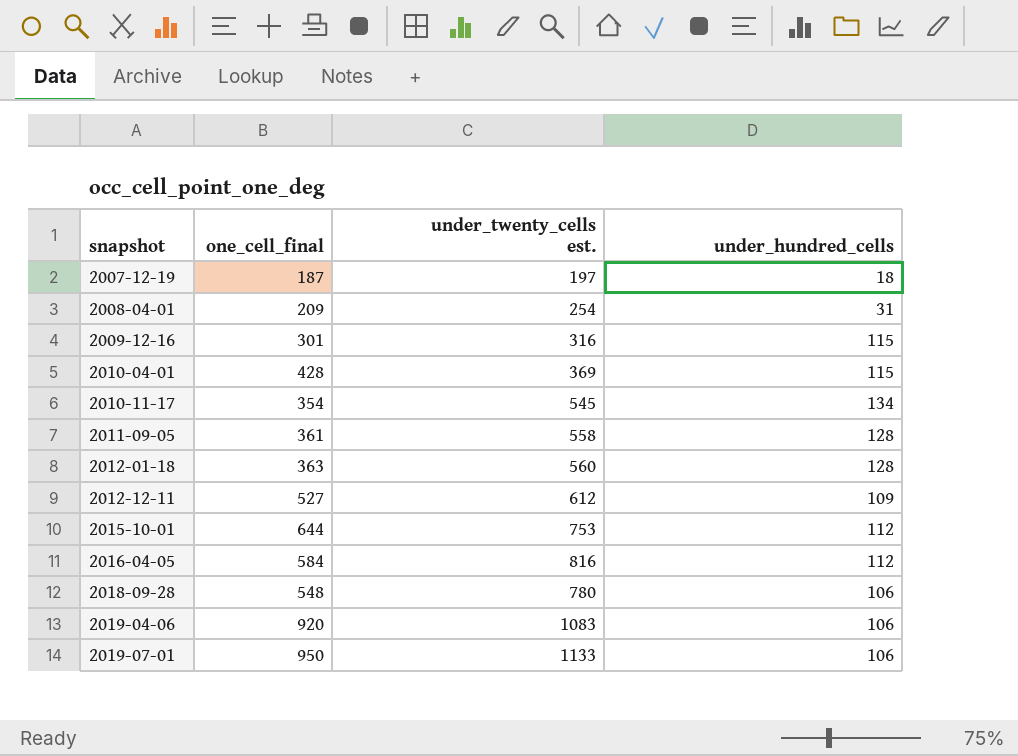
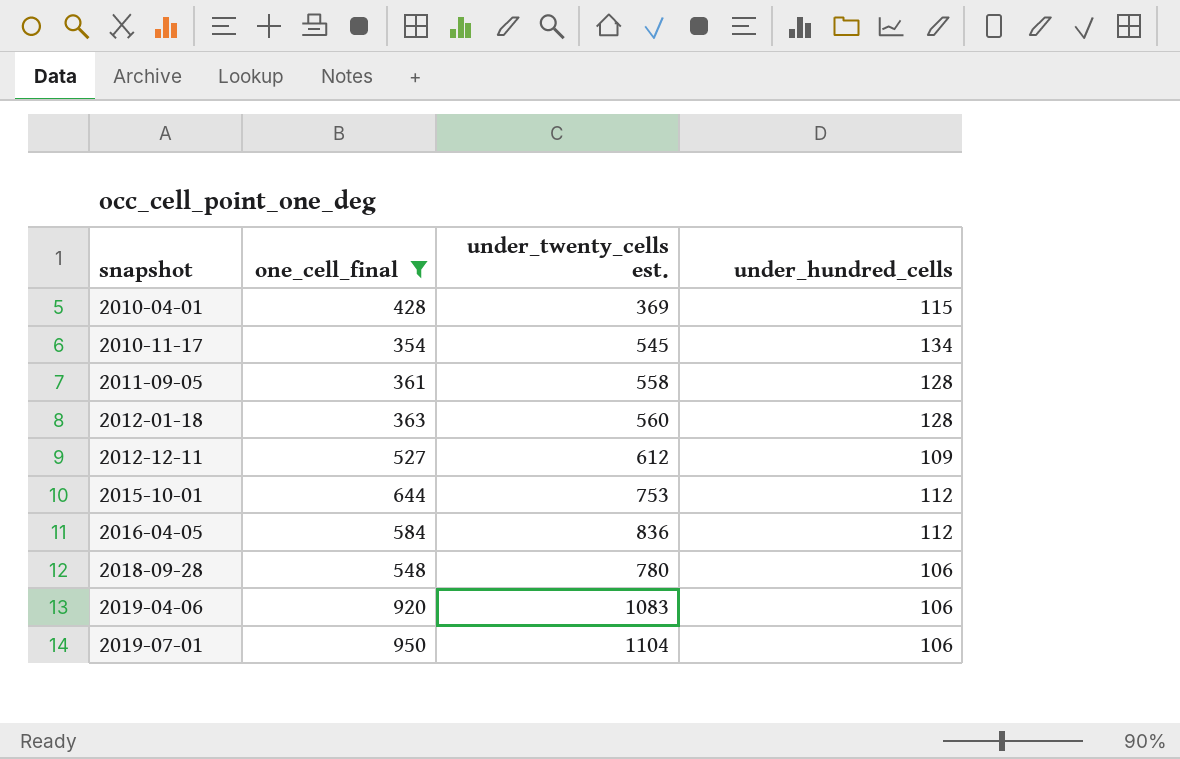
filter: none -> one_cell_final >= 354
2016-04-05 | under_twenty_cells est.: 816 -> 836
2019-07-01 | under_twenty_cells est.: 1133 -> 1104

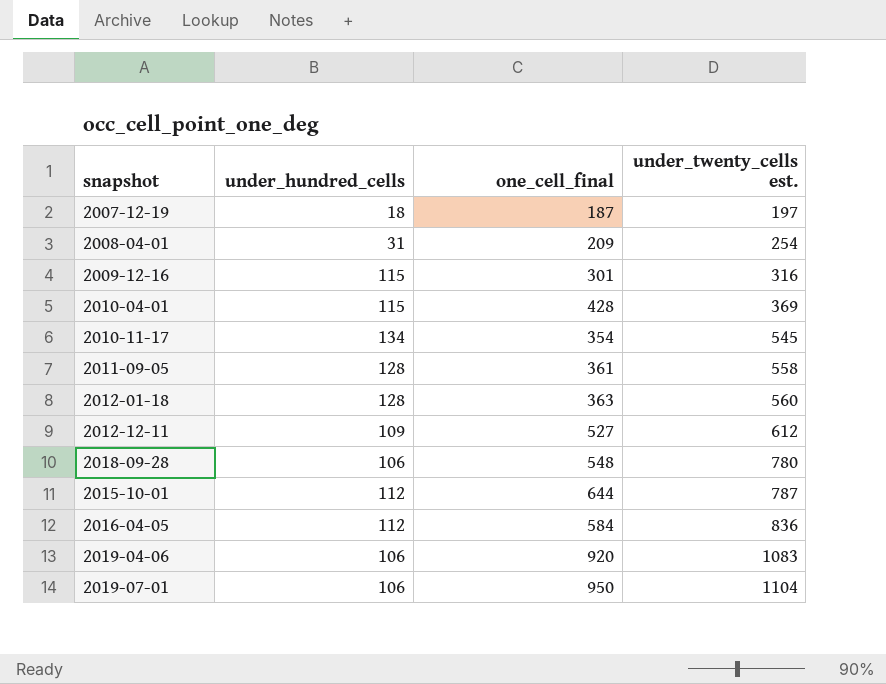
filter: one_cell_final >= 354 -> none
row order: snapshot ascending -> under_twenty_cells est. ascending
column under_hundred_cells | position: 4 -> 2
2015-10-01 | under_twenty_cells est.: 753 -> 787

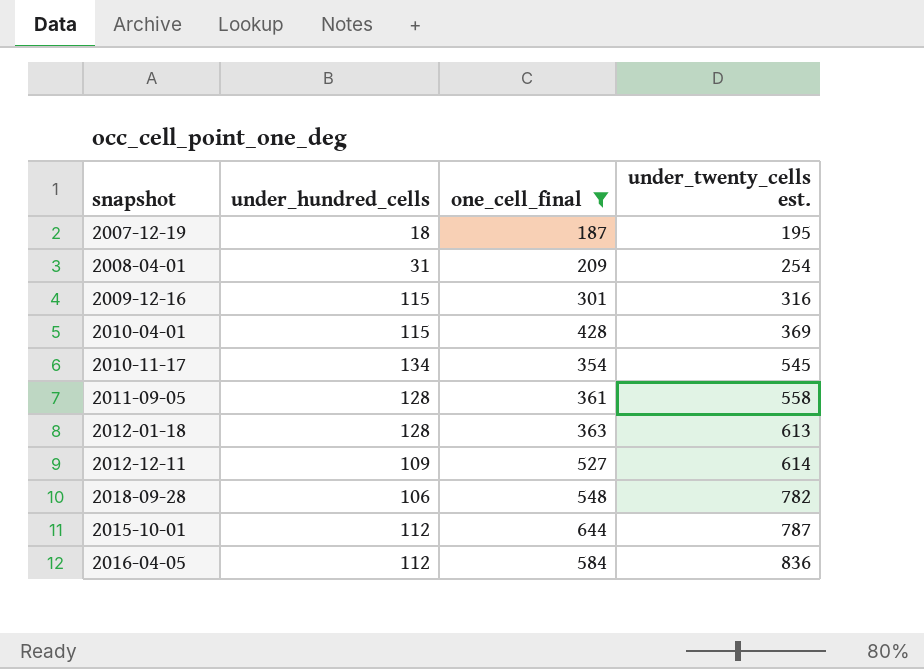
filter: none -> one_cell_final <= 644
2007-12-19 | under_twenty_cells est.: 197 -> 195
2012-01-18 | under_twenty_cells est.: 560 -> 613
2012-12-11 | under_twenty_cells est.: 612 -> 614
2018-09-28 | under_twenty_cells est.: 780 -> 782

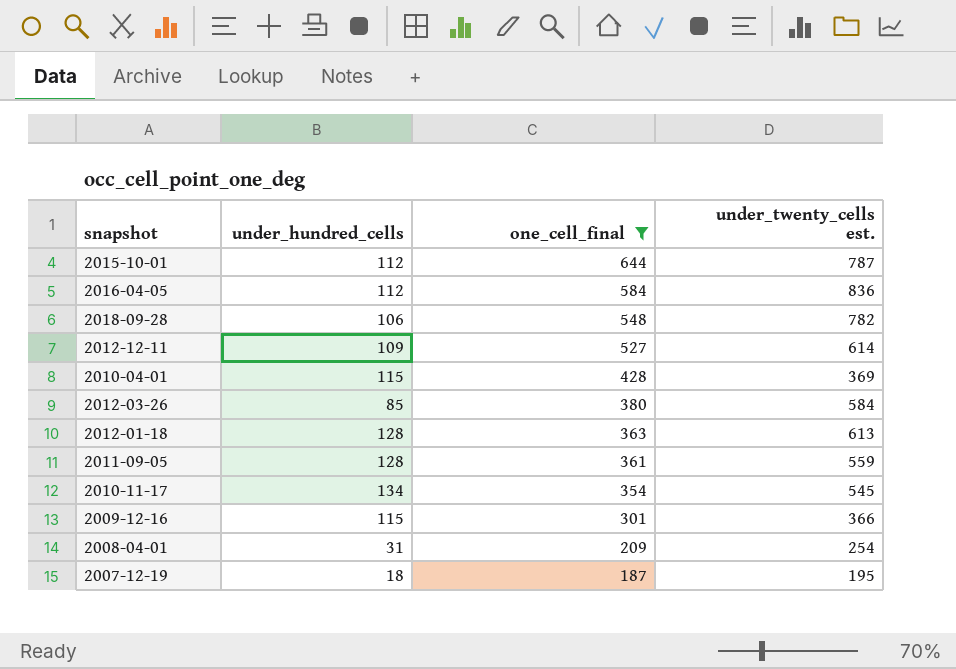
row order: under_twenty_cells est. ascending -> one_cell_final descending
row 2012-03-26: none -> 85 | 380 | 584
2011-09-05 | under_twenty_cells est.: 558 -> 559
2009-12-16 | under_twenty_cells est.: 316 -> 366

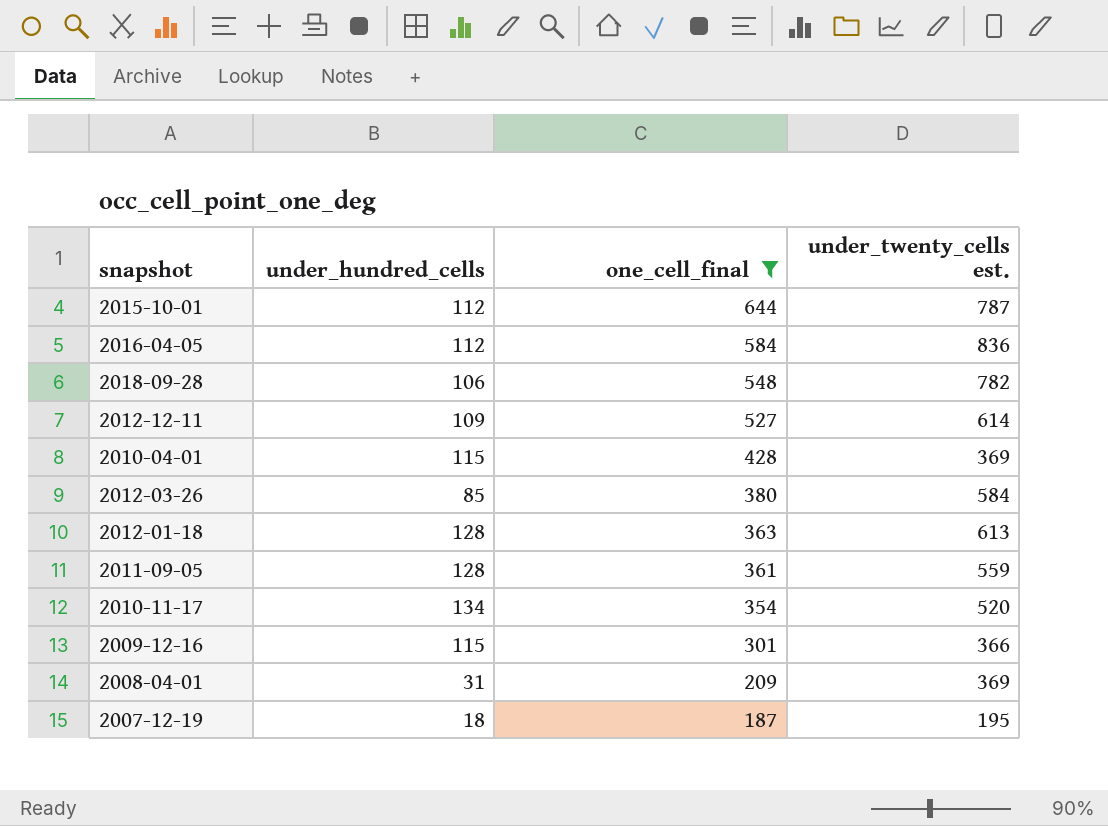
2010-11-17 | under_twenty_cells est.: 545 -> 520
2008-04-01 | under_twenty_cells est.: 254 -> 369

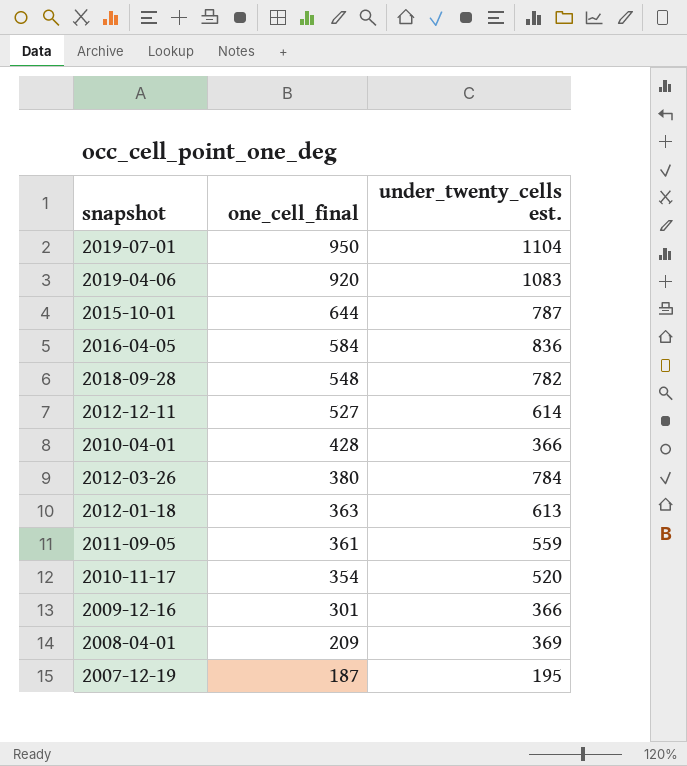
filter: one_cell_final <= 644 -> none
column under_hundred_cells | position: 2 -> none
2010-04-01 | under_twenty_cells est.: 369 -> 366
2012-03-26 | under_twenty_cells est.: 584 -> 784

